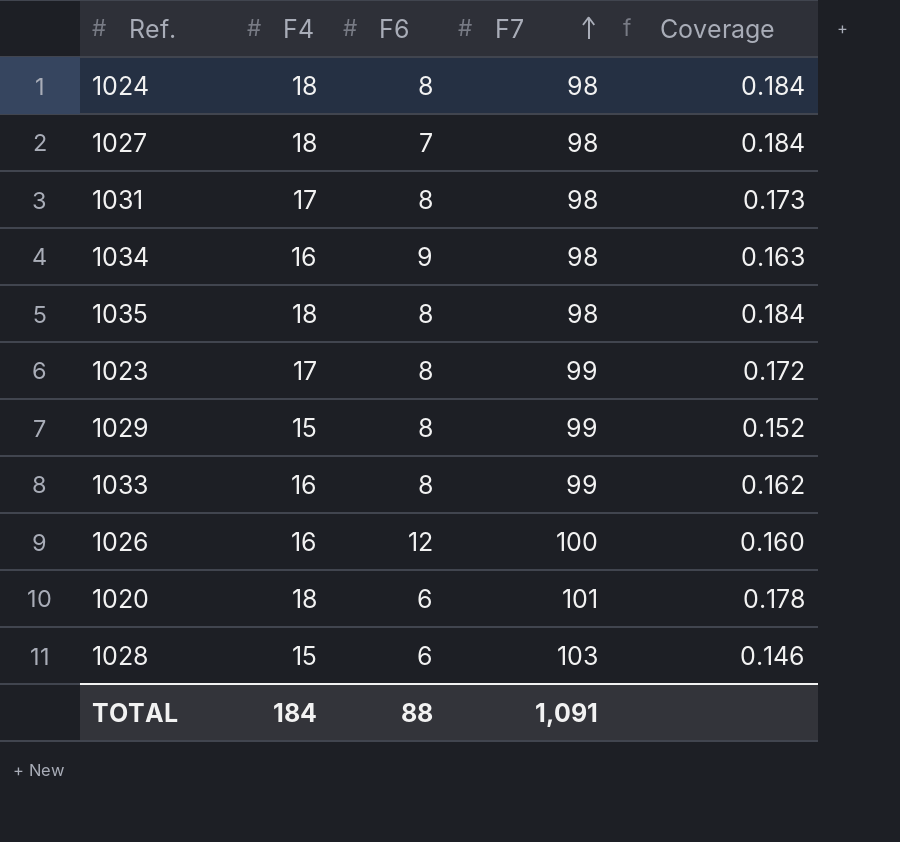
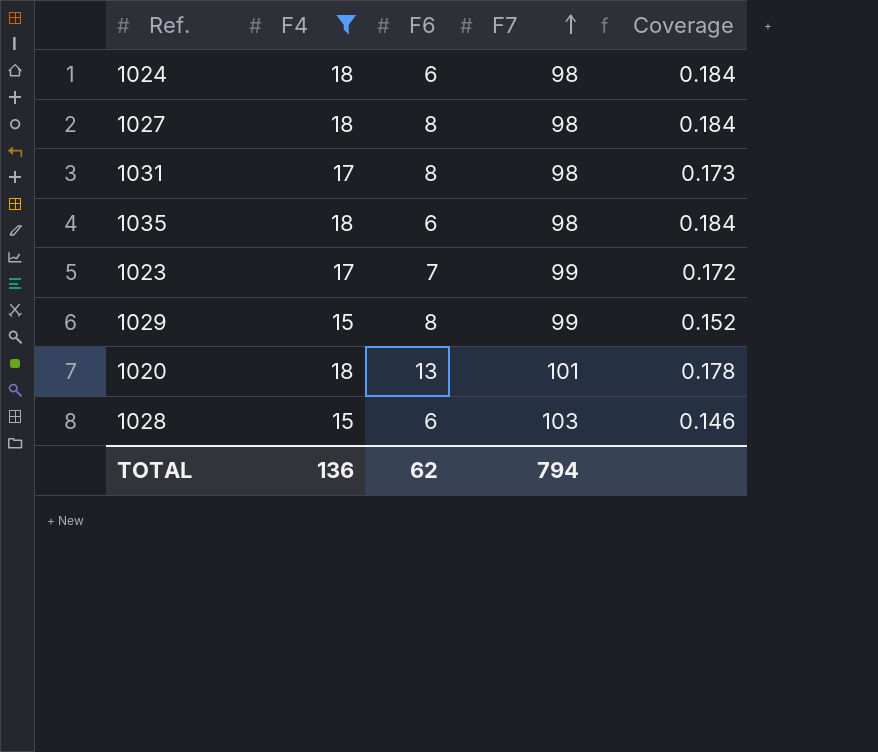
filter: none -> F4 != 16
1024 | F6: 8 -> 6
1027 | F6: 7 -> 8
1035 | F6: 8 -> 6
1023 | F6: 8 -> 7
1020 | F6: 6 -> 13
TOTAL | F4: 184 -> 136
TOTAL | F6: 88 -> 62
TOTAL | F7: 1,091 -> 794

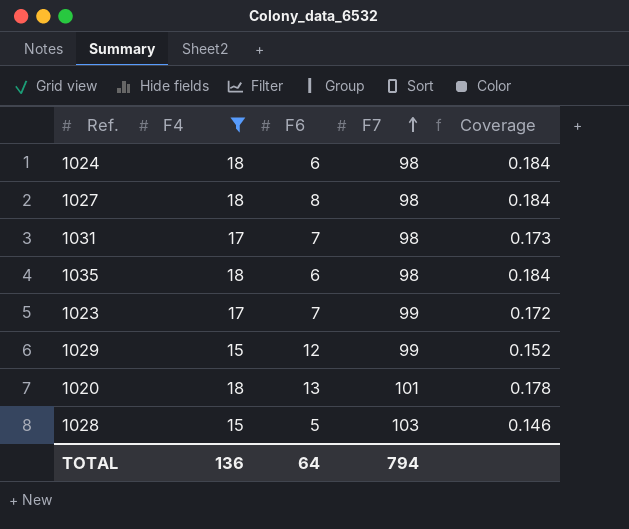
1031 | F6: 8 -> 7
1029 | F6: 8 -> 12
1028 | F6: 6 -> 5
TOTAL | F6: 62 -> 64

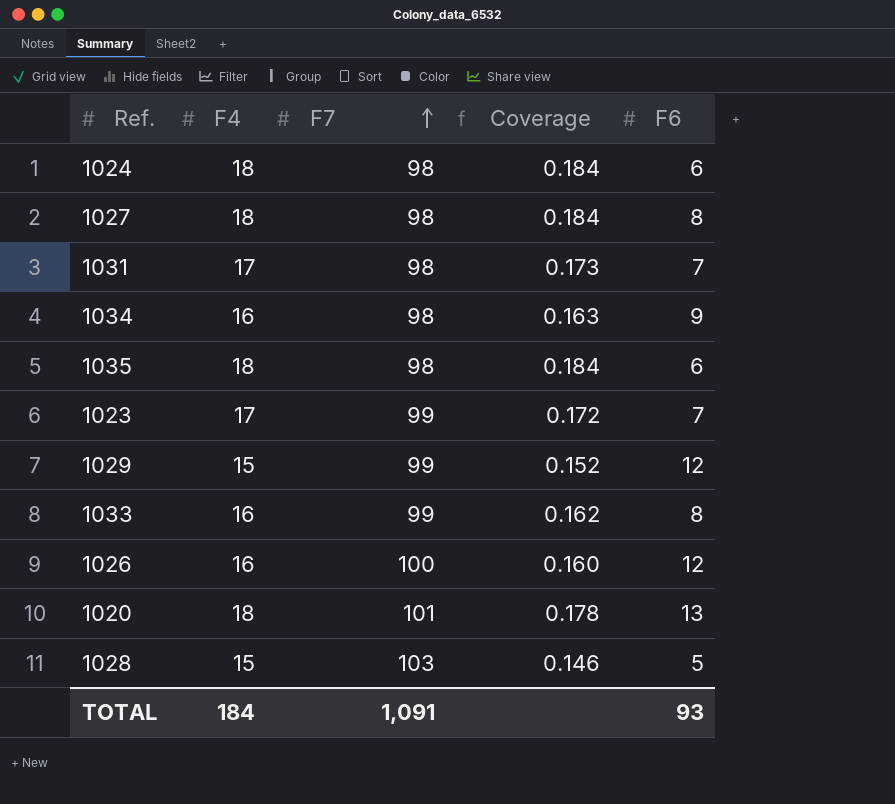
filter: F4 != 16 -> none
column F6 | position: 3 -> 5
TOTAL | F4: 136 -> 184
TOTAL | F7: 794 -> 1,091
TOTAL | F6: 64 -> 93

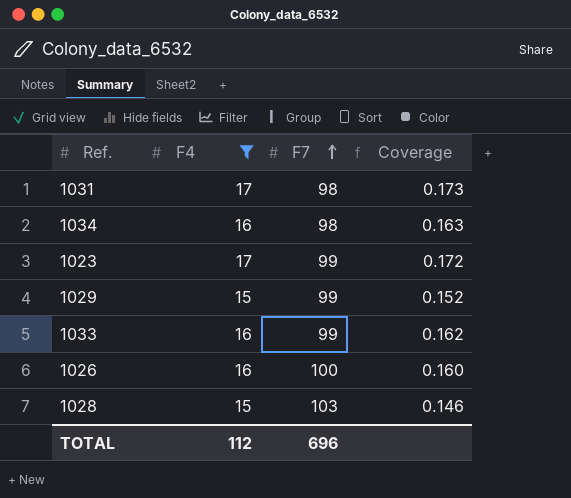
filter: none -> F4 != 18
column F6 | position: 5 -> none
TOTAL | F4: 184 -> 112
TOTAL | F7: 1,091 -> 696

